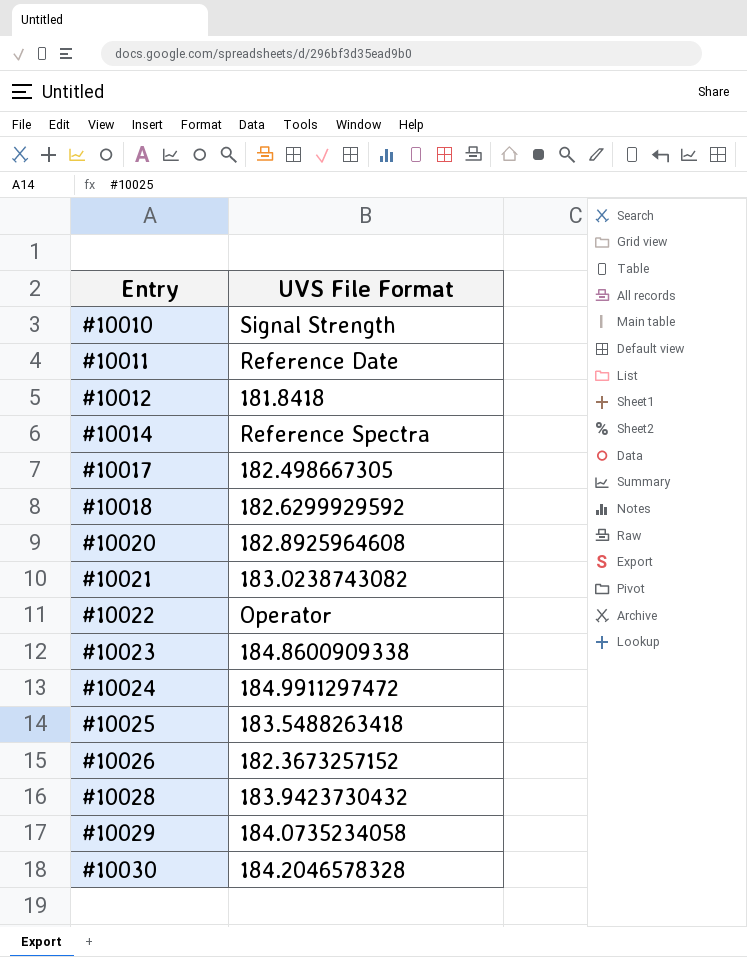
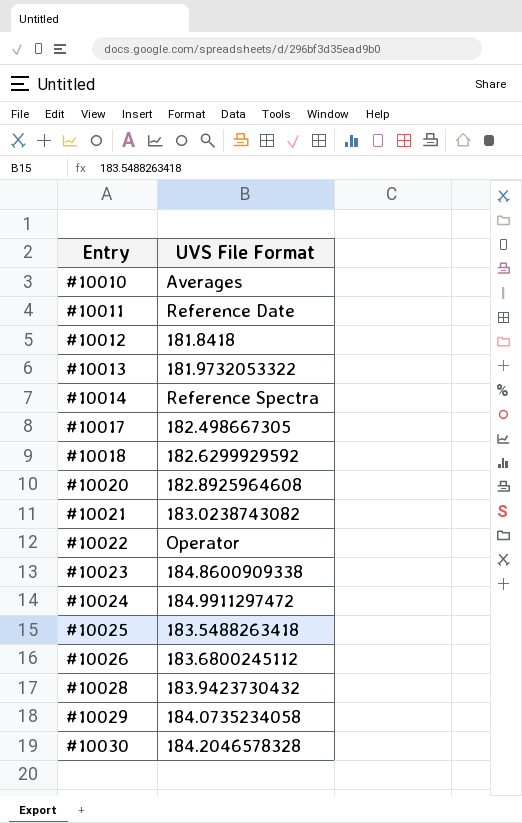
#10010 | UVS File Format: Signal Strength -> Averages
row #10013: none -> 181.9732053322
#10026 | UVS File Format: 182.3673257152 -> 183.6800245112

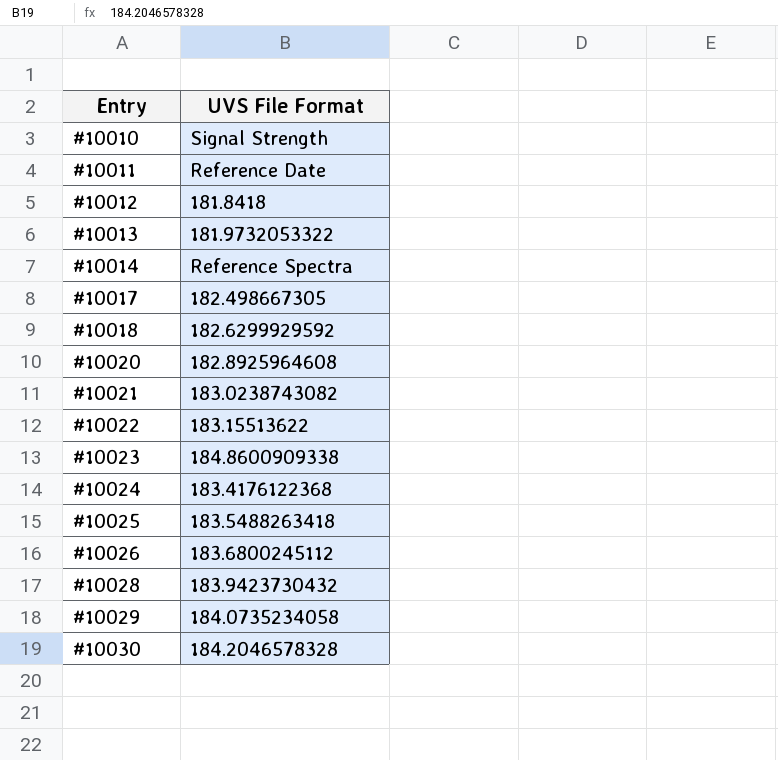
#10010 | UVS File Format: Averages -> Signal Strength
#10022 | UVS File Format: Operator -> 183.15513622
#10024 | UVS File Format: 184.9911297472 -> 183.4176122368

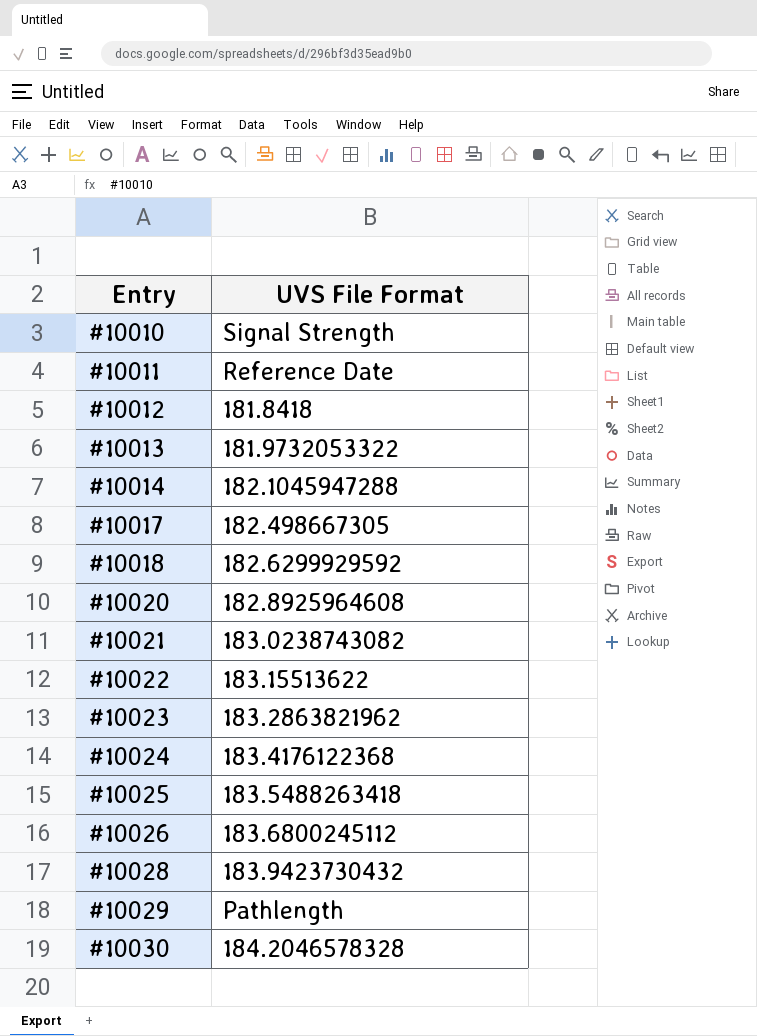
#10014 | UVS File Format: Reference Spectra -> 182.1045947288
#10023 | UVS File Format: 184.8600909338 -> 183.2863821962
#10029 | UVS File Format: 184.0735234058 -> Pathlength

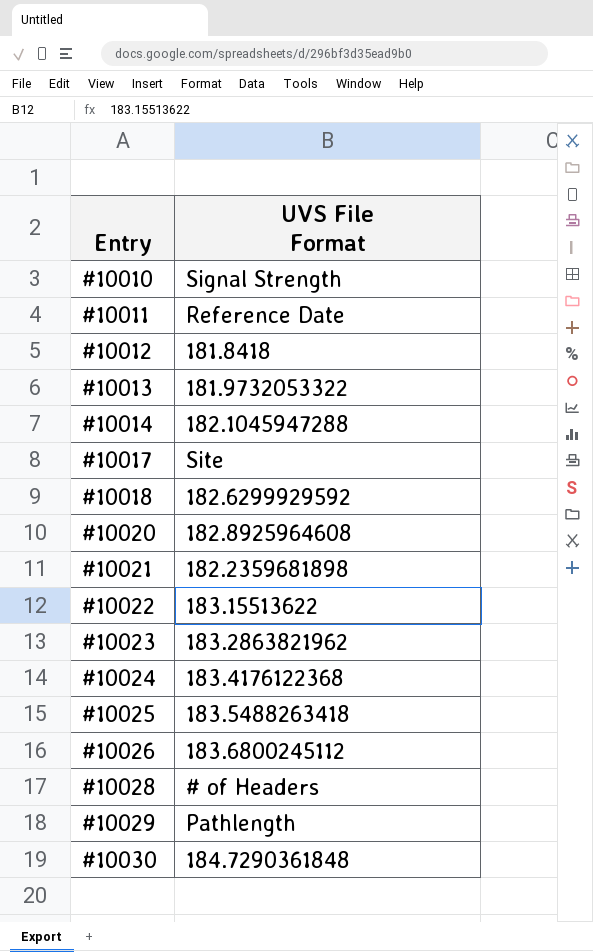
#10017 | UVS File Format: 182.498667305 -> Site
#10021 | UVS File Format: 183.0238743082 -> 182.2359681898
#10028 | UVS File Format: 183.9423730432 -> # of Headers
#10030 | UVS File Format: 184.2046578328 -> 184.7290361848

